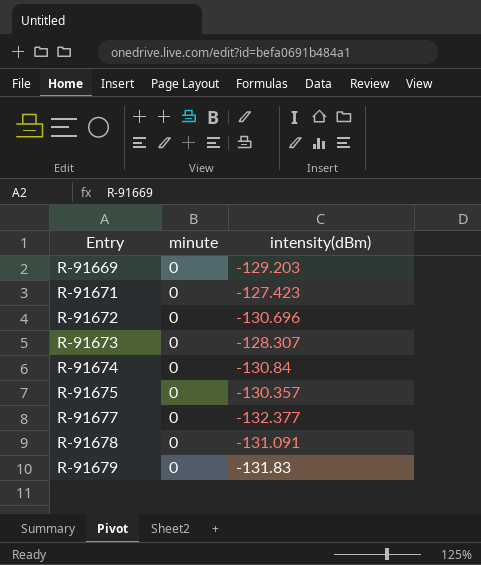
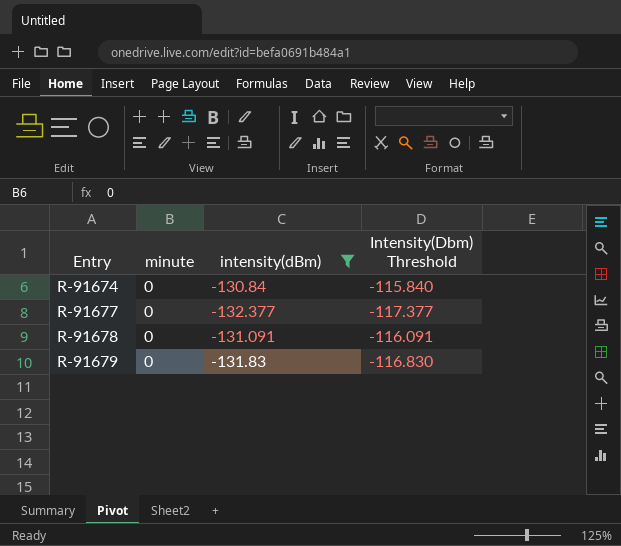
filter: none -> intensity(dBm) <= -130.84
column Intensity(Dbm) Threshold | formula: none -> [intensity(dBm)] + 15

